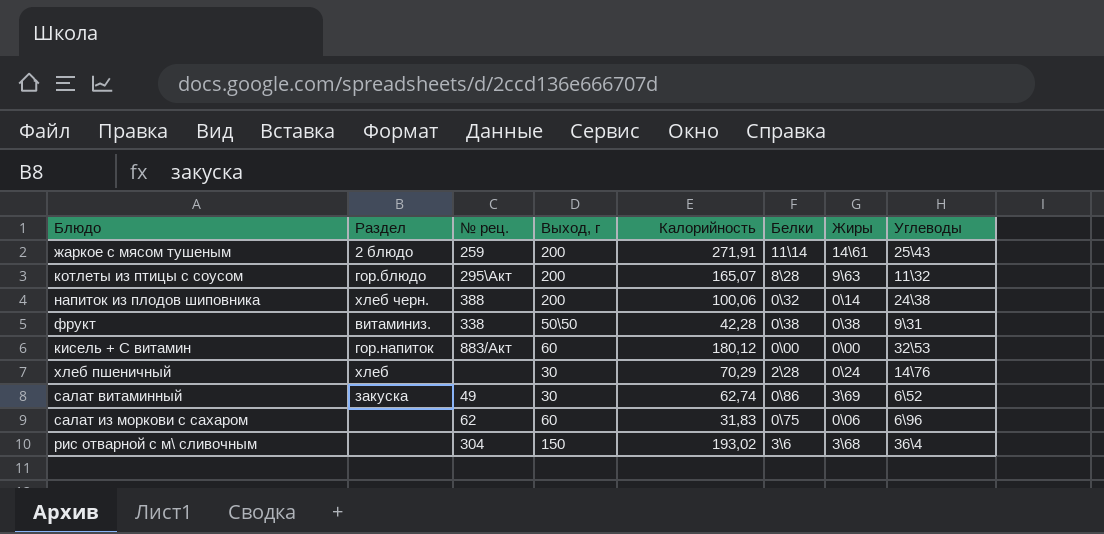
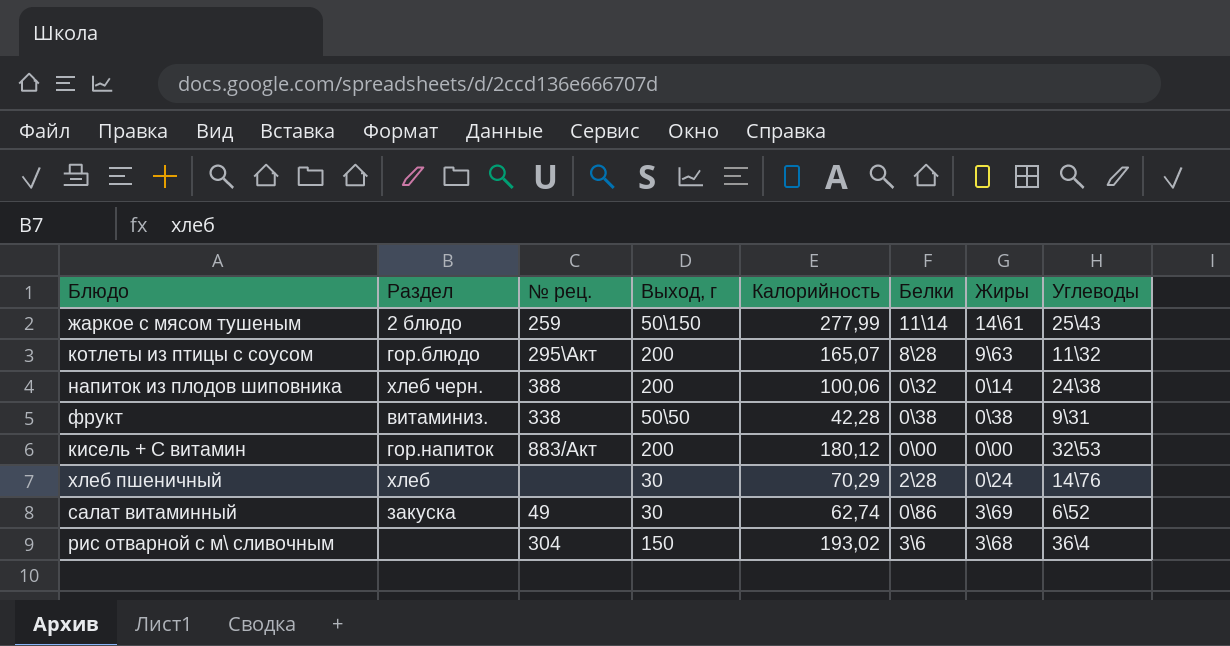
row салат из моркови с сахаром: none | 62 | 60 | 31,83 | 0\75 | 0\06 | 6\96 -> none
жаркое с мясом тушеным | Выход, г: 200 -> 50\150
жаркое с мясом тушеным | Калорийность: 271,91 -> 277,99
кисель + С витамин | Выход, г: 60 -> 200

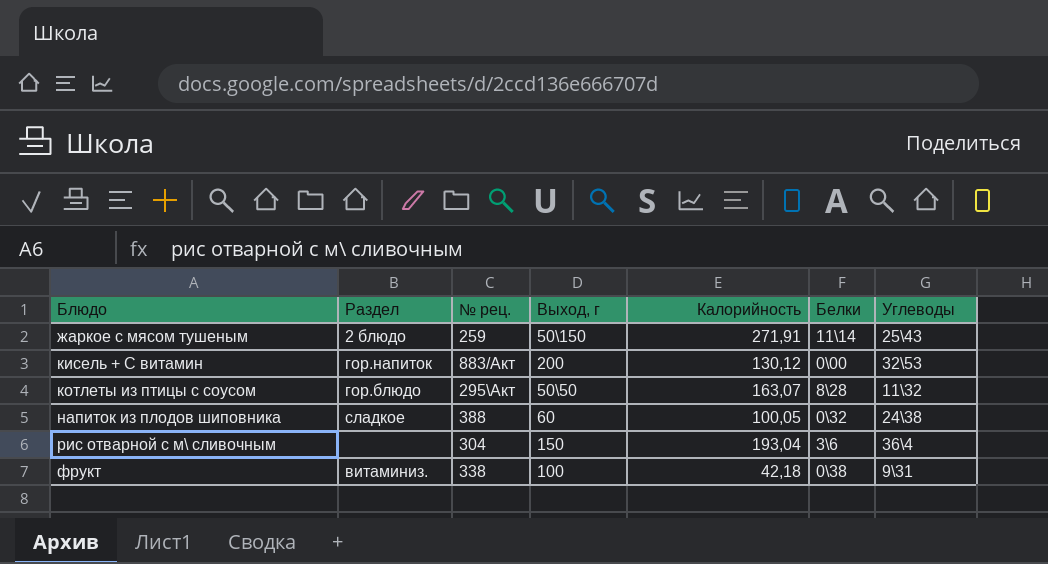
row order: none -> Блюдо ascending
column Жиры | position: 7 -> none
row хлеб пшеничный: хлеб | none | 30 | 70,29 | 2\28 | 0\24 | 14\76 -> none
row салат витаминный: закуска | 49 | 30 | 62,74 | 0\86 | 3\69 | 6\52 -> none
жаркое с мясом тушеным | Калорийность: 277,99 -> 271,91
кисель + С витамин | Калорийность: 180,12 -> 130,12
котлеты из птицы с соусом | Выход, г: 200 -> 50\50
котлеты из птицы с соусом | Калорийность: 165,07 -> 163,07
напиток из плодов шиповника | Раздел: хлеб черн. -> сладкое
напиток из плодов шиповника | Выход, г: 200 -> 60
напиток из плодов шиповника | Калорийность: 100,06 -> 100,05
рис отварной с м\ сливочным | Калорийность: 193,02 -> 193,04
фрукт | Выход, г: 50\50 -> 100
фрукт | Калорийность: 42,28 -> 42,18

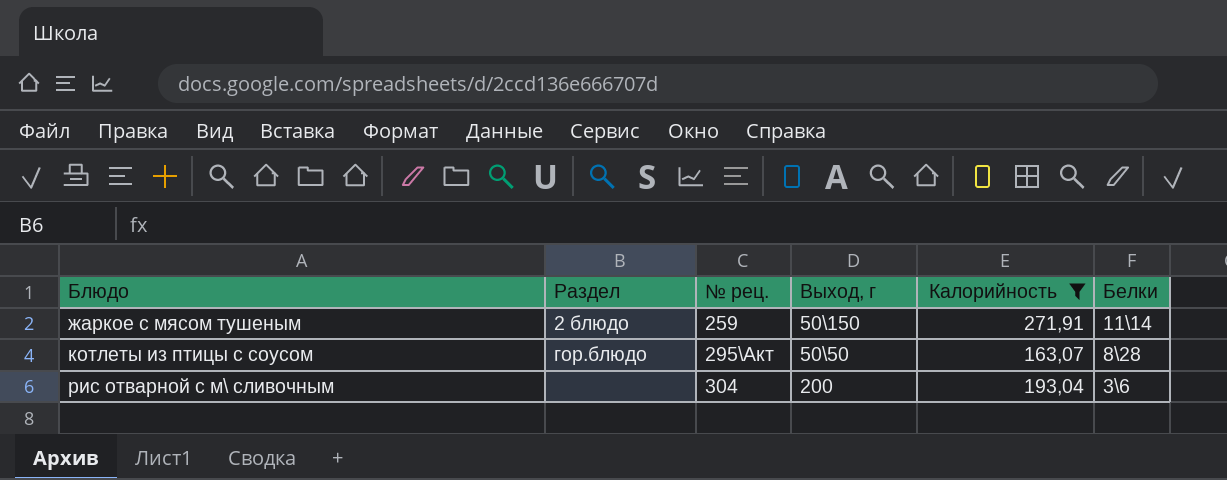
filter: none -> Калорийность >= 163,07
column Углеводы | position: 7 -> none
рис отварной с м\ сливочным | Выход, г: 150 -> 200

